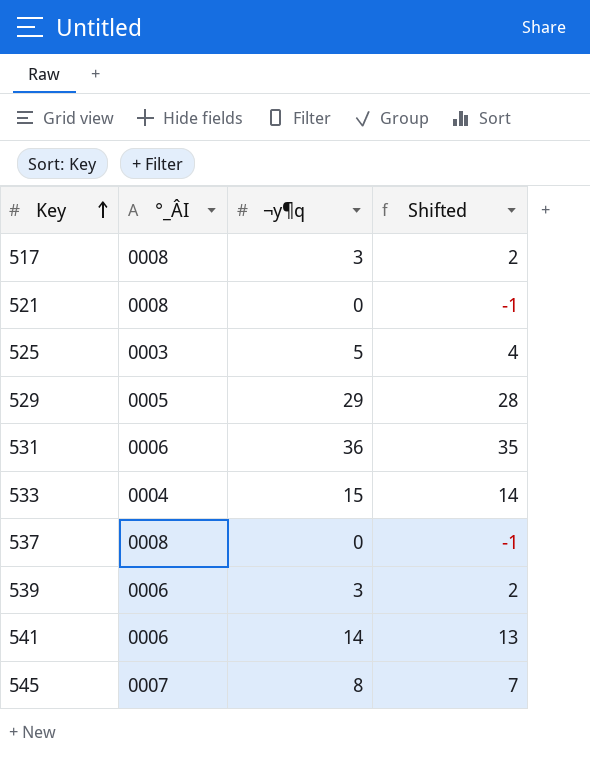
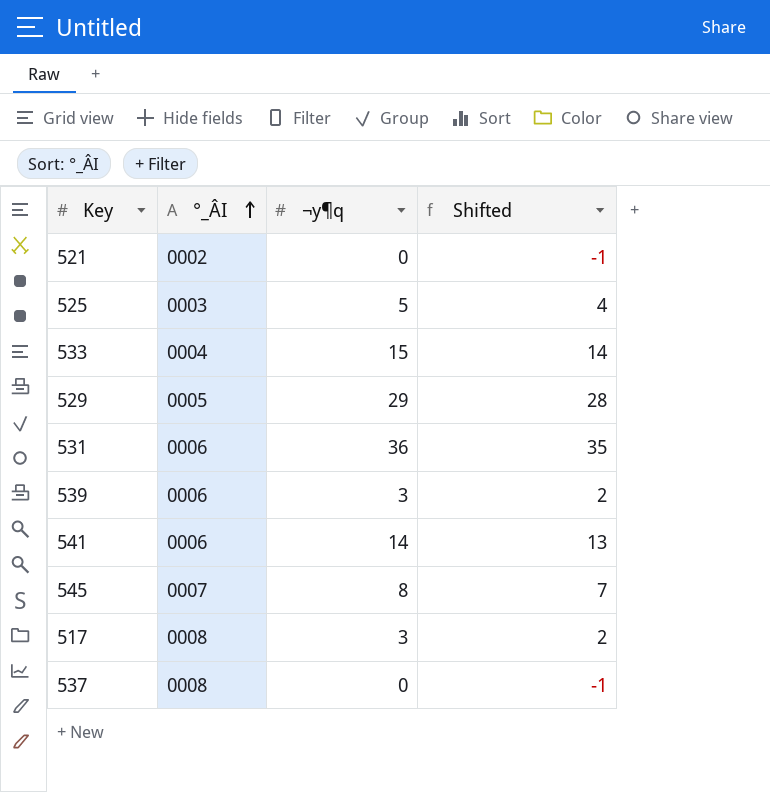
row order: Key ascending -> °_ÂI ascending
521 | °_ÂI: 0008 -> 0002

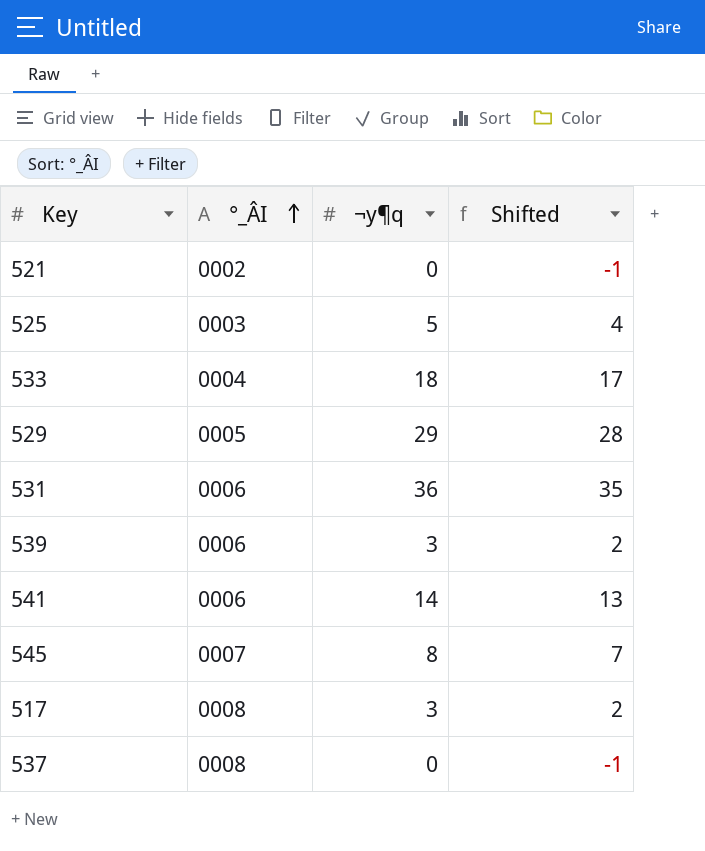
533 | ¬y¶q: 15 -> 18
533 | Shifted: 14 -> 17

